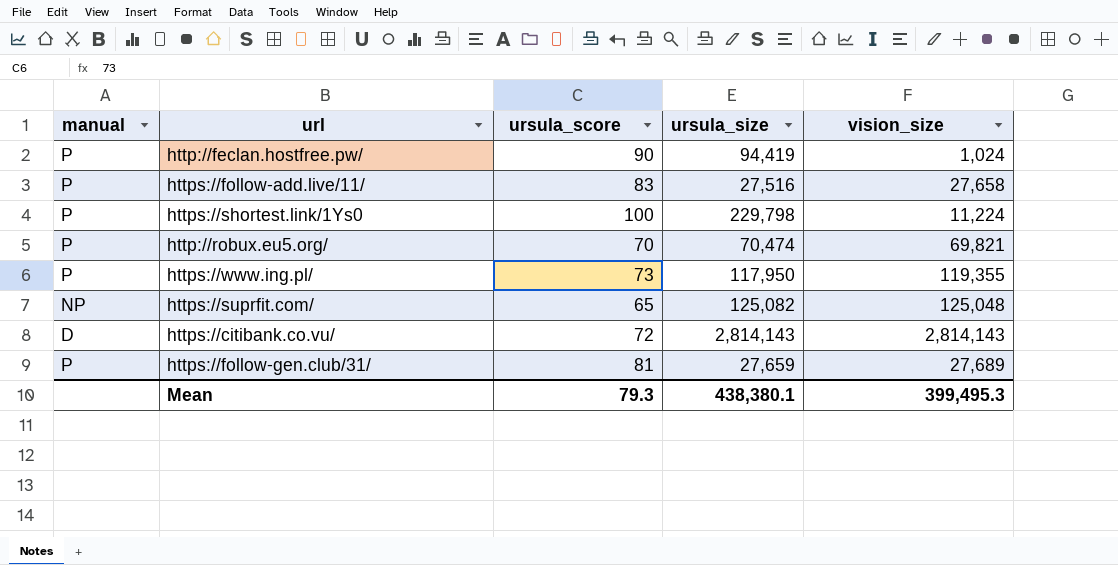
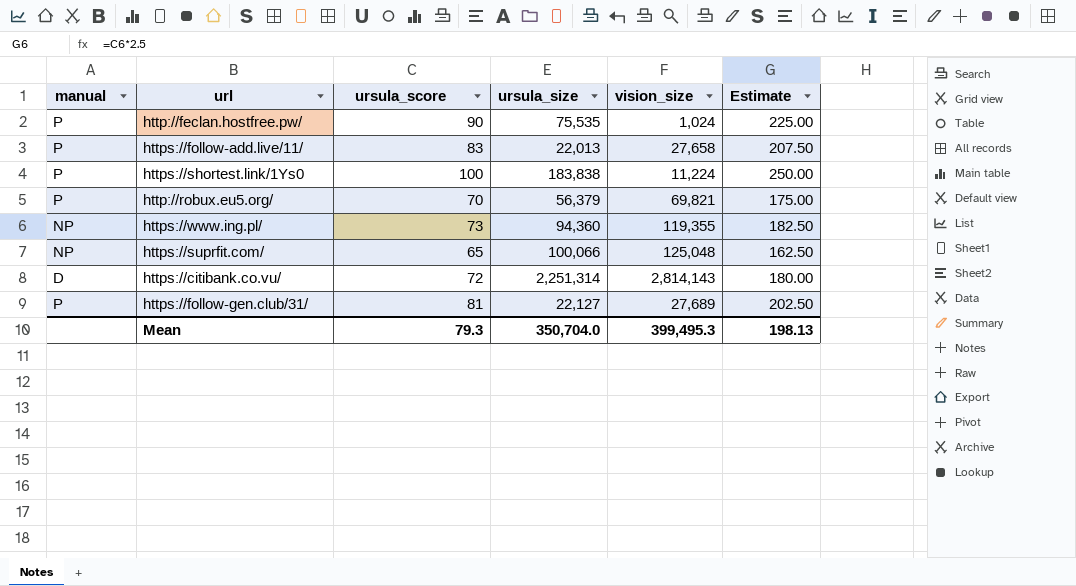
column Estimate | formula: none -> [ursula_score] * 2.5
http://feclan.hostfree.pw/ | ursula_size: 94,419 -> 75,535
https://follow-add.live/11/ | ursula_size: 27,516 -> 22,013
https://shortest.link/1Ys0 | ursula_size: 229,798 -> 183,838
http://robux.eu5.org/ | ursula_size: 70,474 -> 56,379
https://www.ing.pl/ | manual: P -> NP
https://www.ing.pl/ | ursula_size: 117,950 -> 94,360
https://suprfit.com/ | ursula_size: 125,082 -> 100,066
https://citibank.co.vu/ | ursula_size: 2,814,143 -> 2,251,314
https://follow-gen.club/31/ | ursula_size: 27,659 -> 22,127
Mean | ursula_size: 438,380.1 -> 350,704.0

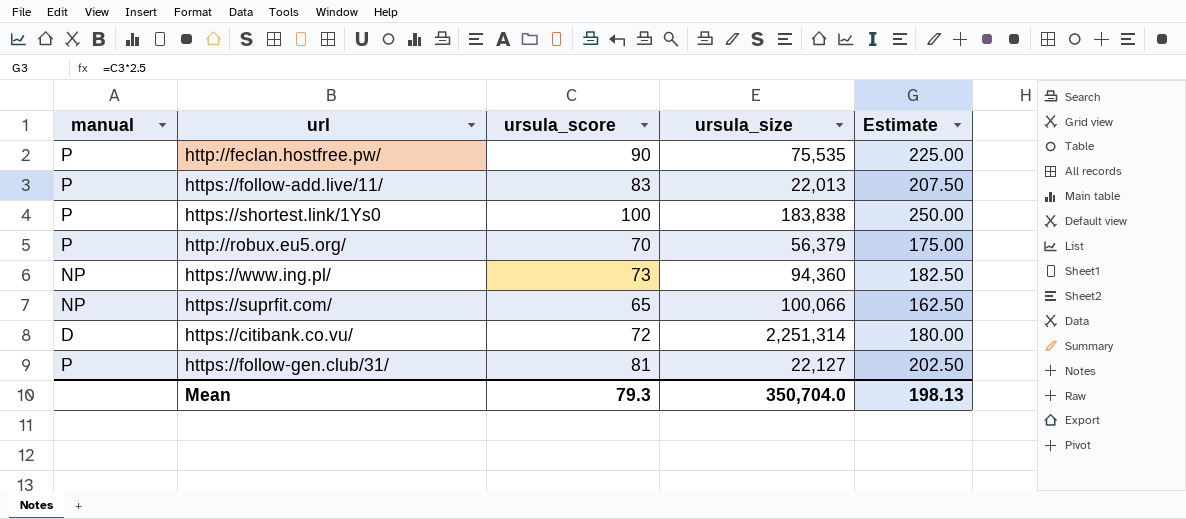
column vision_size | position: 5 -> none

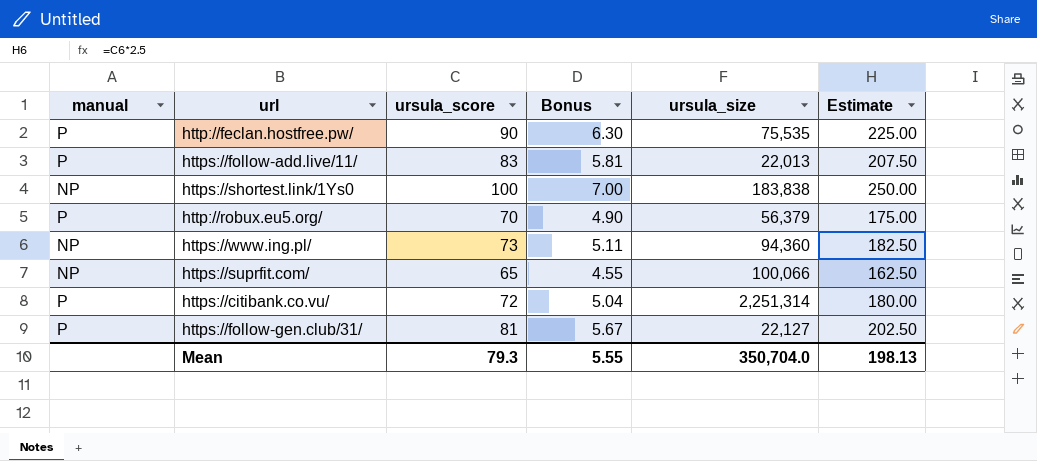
column Bonus | formula: none -> [ursula_score] * 0.07
https://shortest.link/1Ys0 | manual: P -> NP
https://citibank.co.vu/ | manual: D -> P

